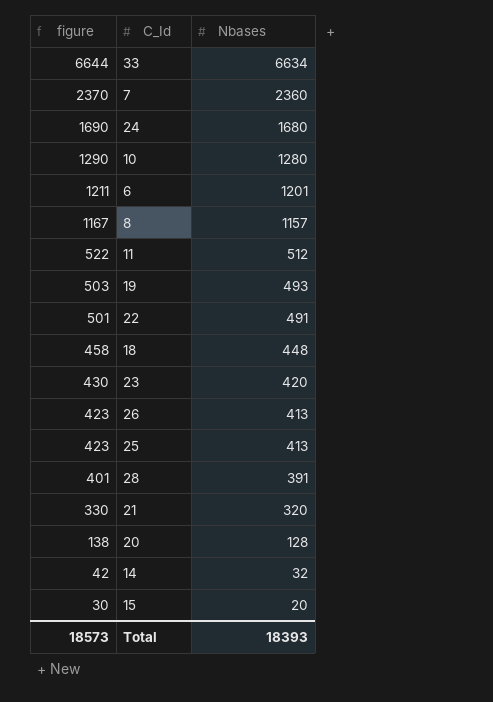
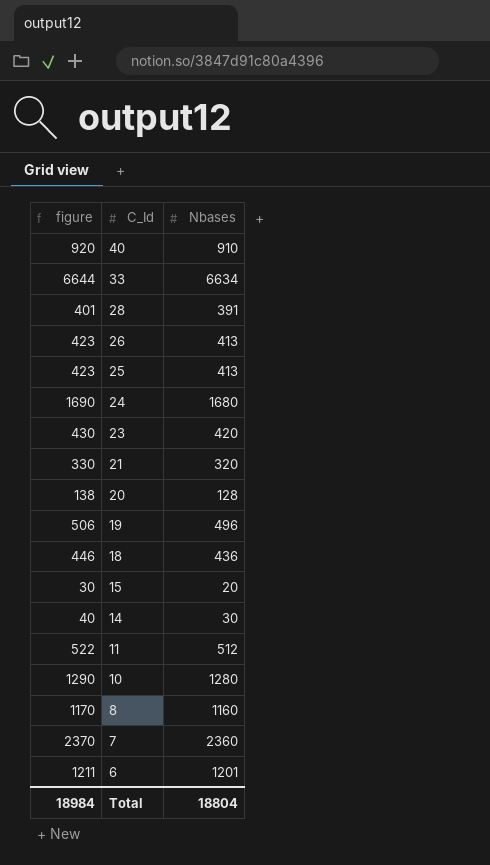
row order: figure descending -> C_Id descending
row 22: 501 | 491 -> none
row 40: none -> 920 | 910
19 | figure: 503 -> 506
19 | Nbases: 493 -> 496
18 | figure: 458 -> 446
18 | Nbases: 448 -> 436
14 | figure: 42 -> 40
14 | Nbases: 32 -> 30
8 | figure: 1167 -> 1170
8 | Nbases: 1157 -> 1160
Total | figure: 18573 -> 18984
Total | Nbases: 18393 -> 18804

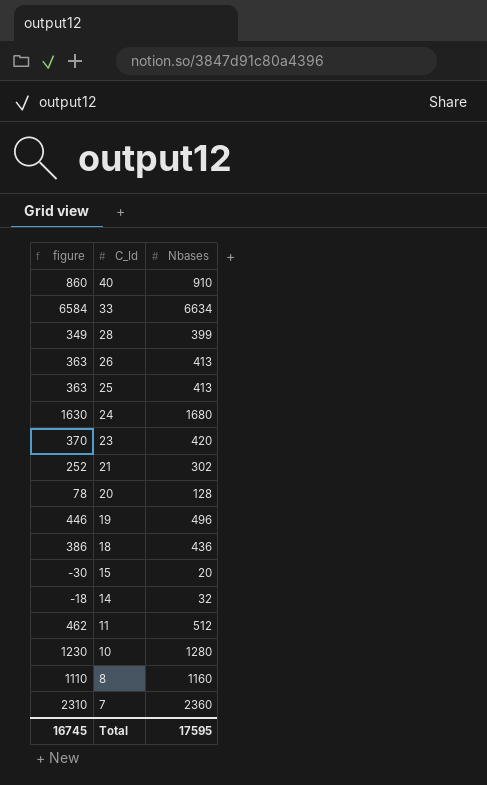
column figure | formula: [Nbases] + 10 -> [Nbases] - 50
row 6: 1211 | 1201 -> none
28 | Nbases: 391 -> 399
21 | Nbases: 320 -> 302
14 | Nbases: 30 -> 32
Total | figure: 18984 -> 16745
Total | Nbases: 18804 -> 17595

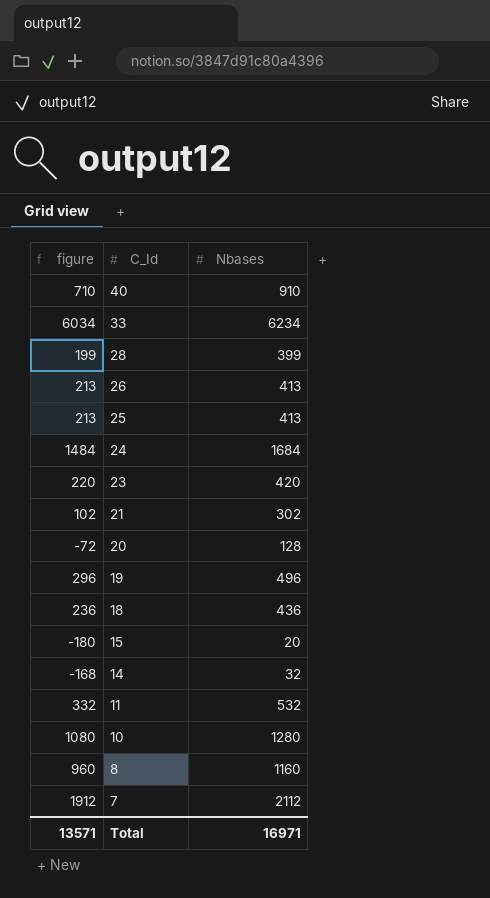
column figure | formula: [Nbases] - 50 -> [Nbases] - 200
33 | Nbases: 6634 -> 6234
24 | Nbases: 1680 -> 1684
11 | Nbases: 512 -> 532
7 | Nbases: 2360 -> 2112
Total | figure: 16745 -> 13571
Total | Nbases: 17595 -> 16971

